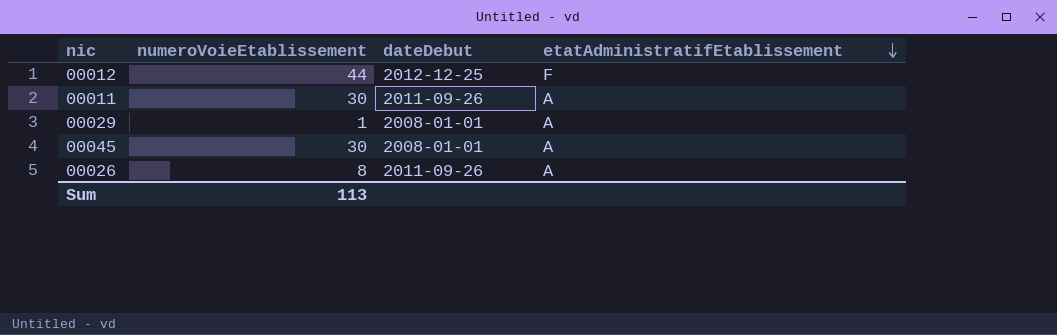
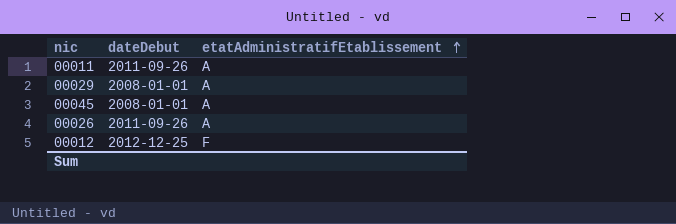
row order: etatAdministratifEtablissement descending -> etatAdministratifEtablissement ascending
column numeroVoieEtablissement | position: 2 -> none

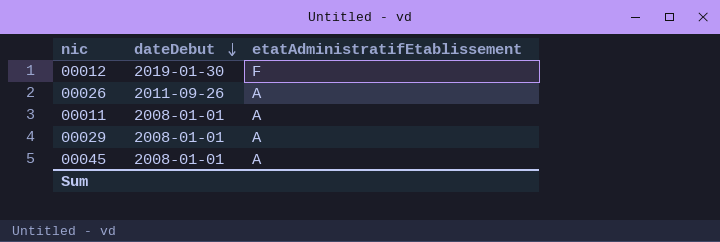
row order: etatAdministratifEtablissement ascending -> dateDebut descending
00012 | dateDebut: 2012-12-25 -> 2019-01-30
00011 | dateDebut: 2011-09-26 -> 2008-01-01

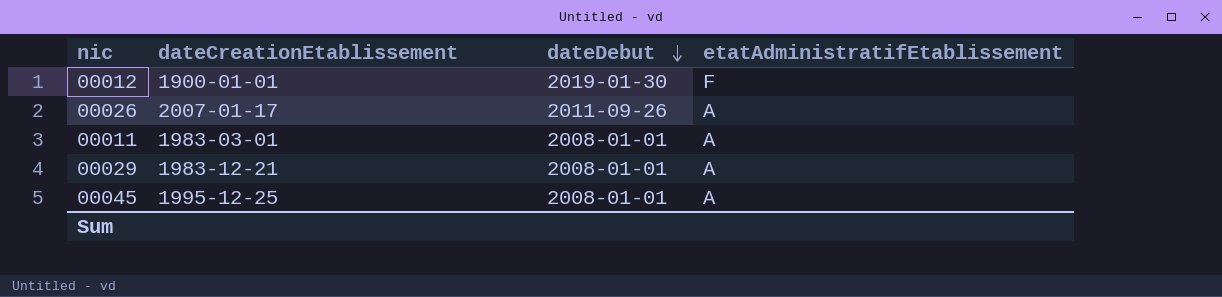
column dateCreationEtablissement | position: none -> 2

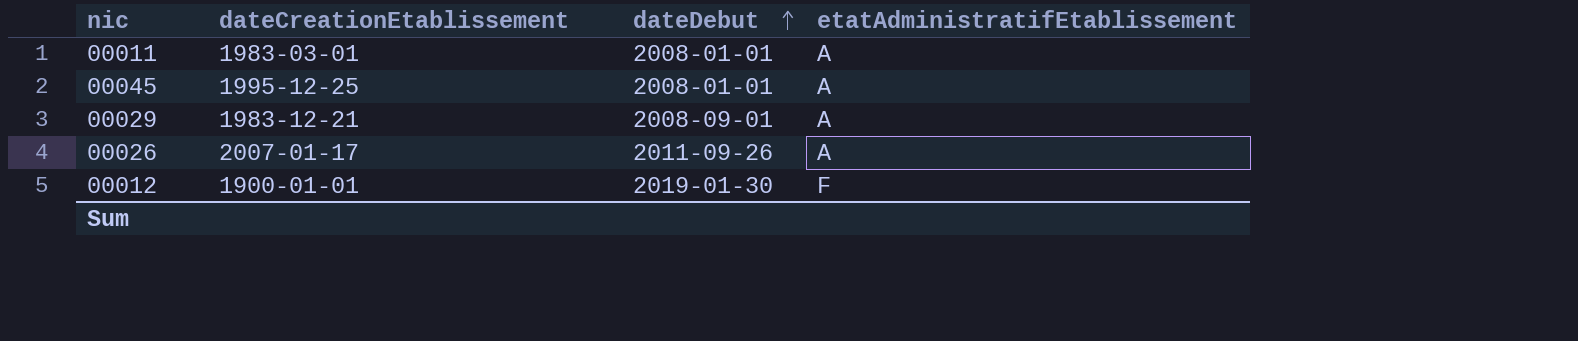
row order: dateDebut descending -> dateDebut ascending
00029 | dateDebut: 2008-01-01 -> 2008-09-01

